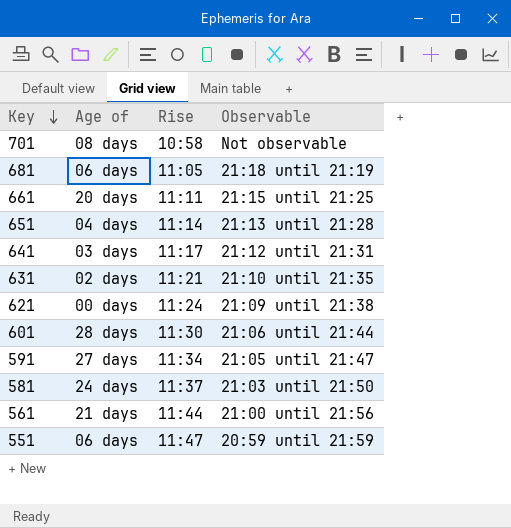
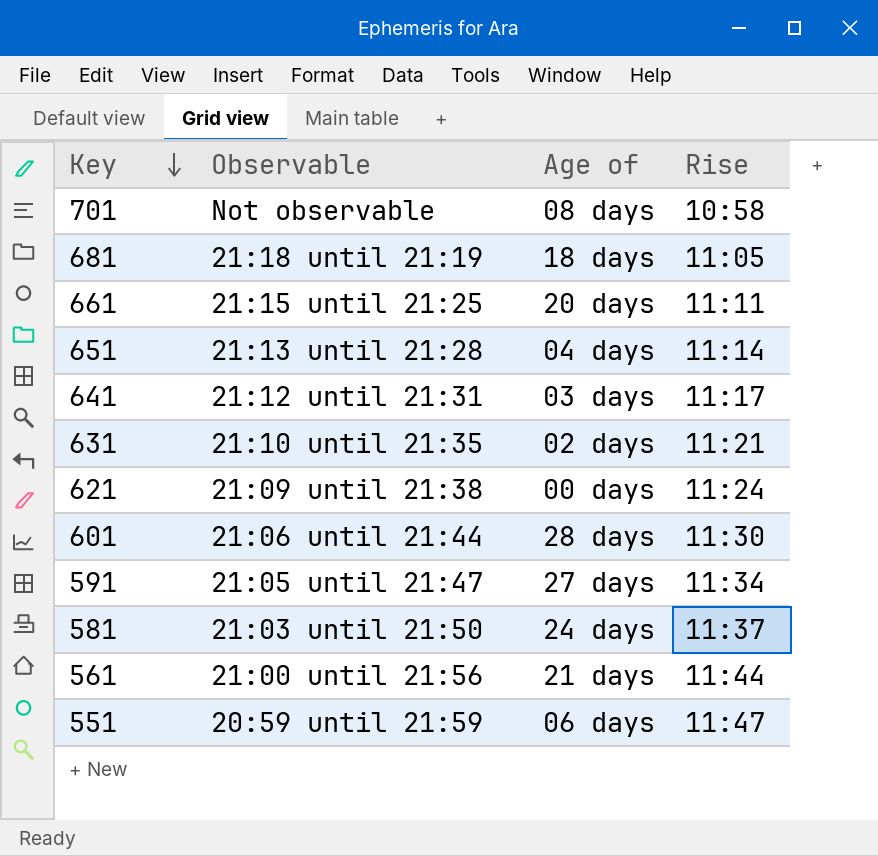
column Observable | position: 4 -> 2
681 | Age of: 06 days -> 18 days

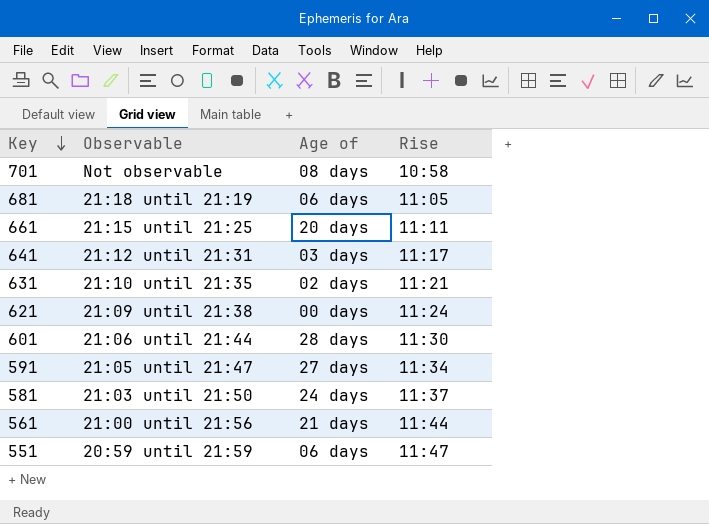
row 651: 21:13 until 21:28 | 04 days | 11:14 -> none
681 | Age of: 18 days -> 06 days

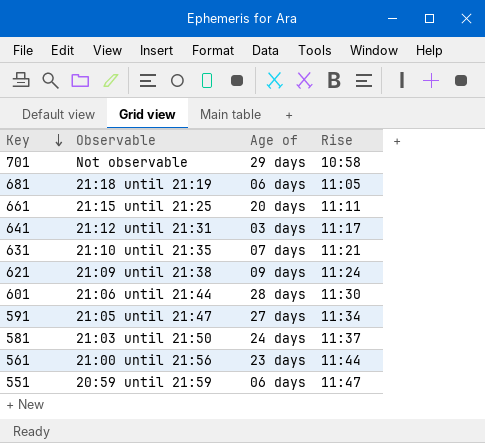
701 | Age of: 08 days -> 29 days
631 | Age of: 02 days -> 07 days
621 | Age of: 00 days -> 09 days
561 | Age of: 21 days -> 23 days

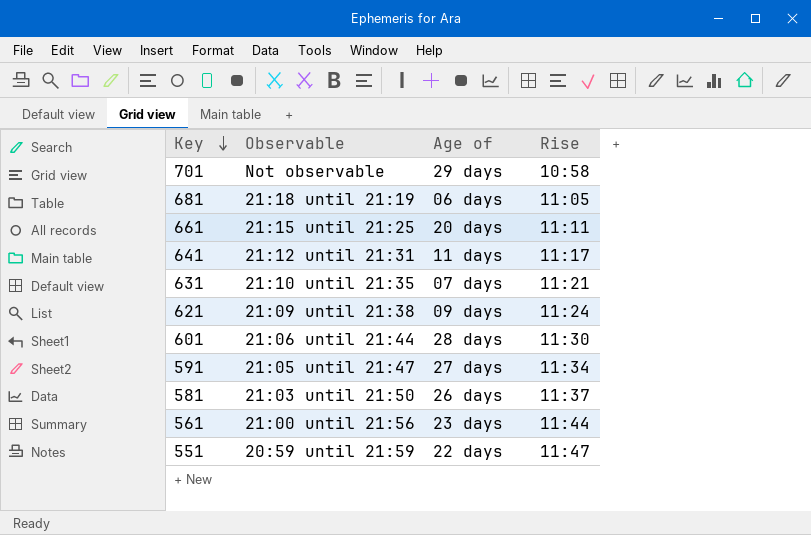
641 | Age of: 03 days -> 11 days
581 | Age of: 24 days -> 26 days
551 | Age of: 06 days -> 22 days

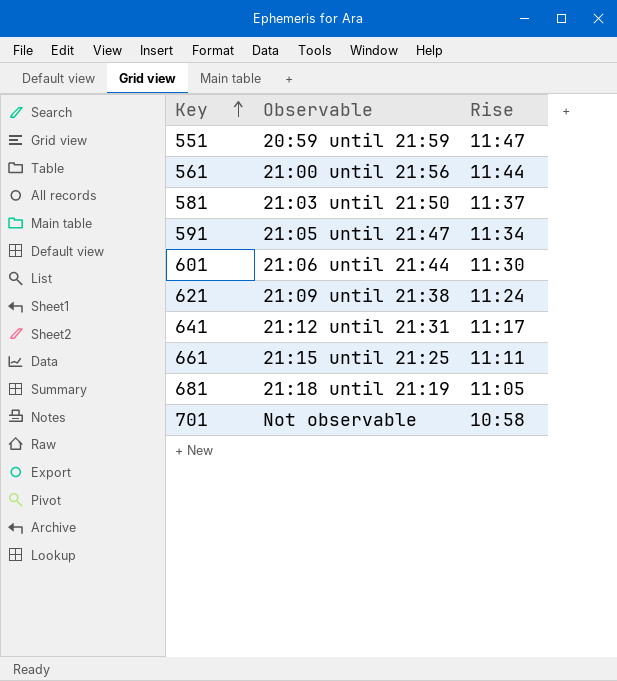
row order: Key descending -> Key ascending
column Age of | position: 3 -> none
row 631: 21:10 until 21:35 | 07 days | 11:21 -> none

